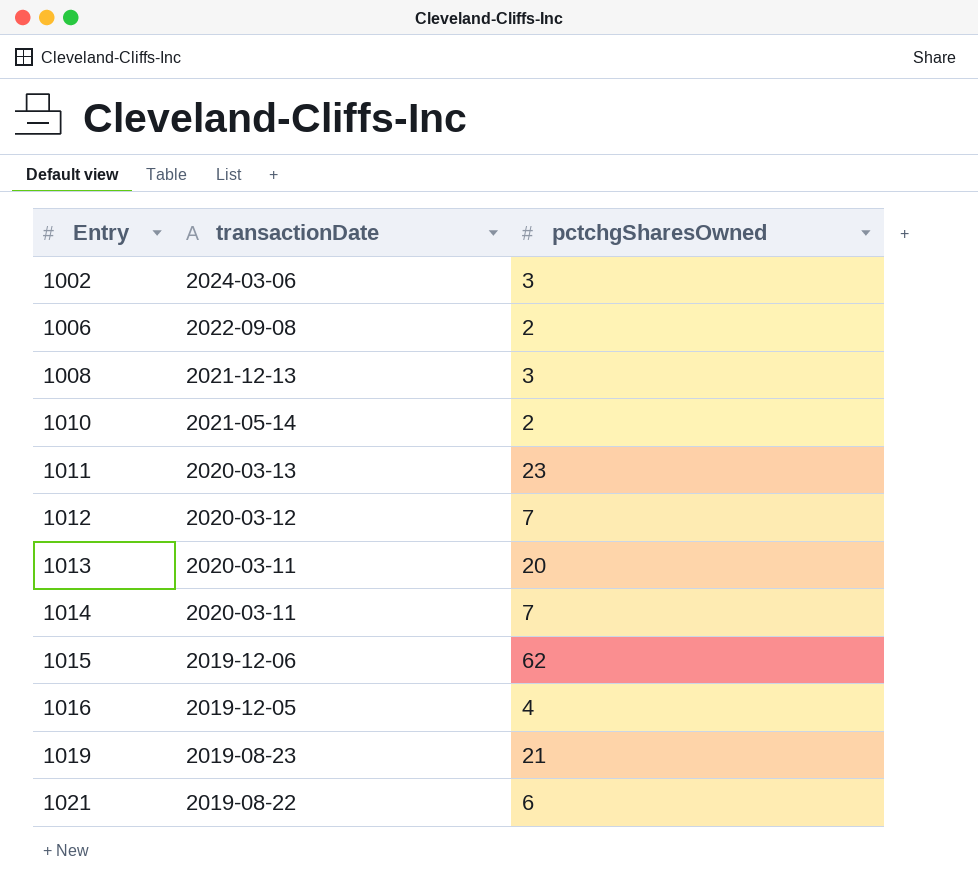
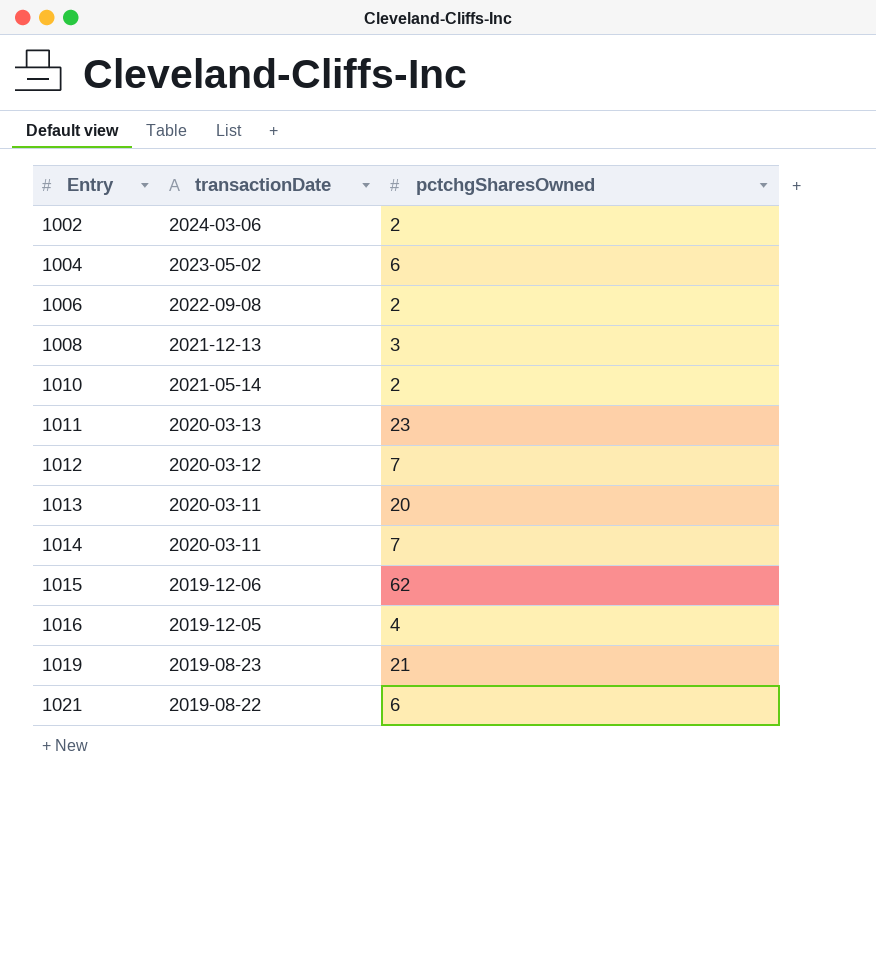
1002 | pctchgSharesOwned: 3 -> 2
row 1004: none -> 2023-05-02 | 6

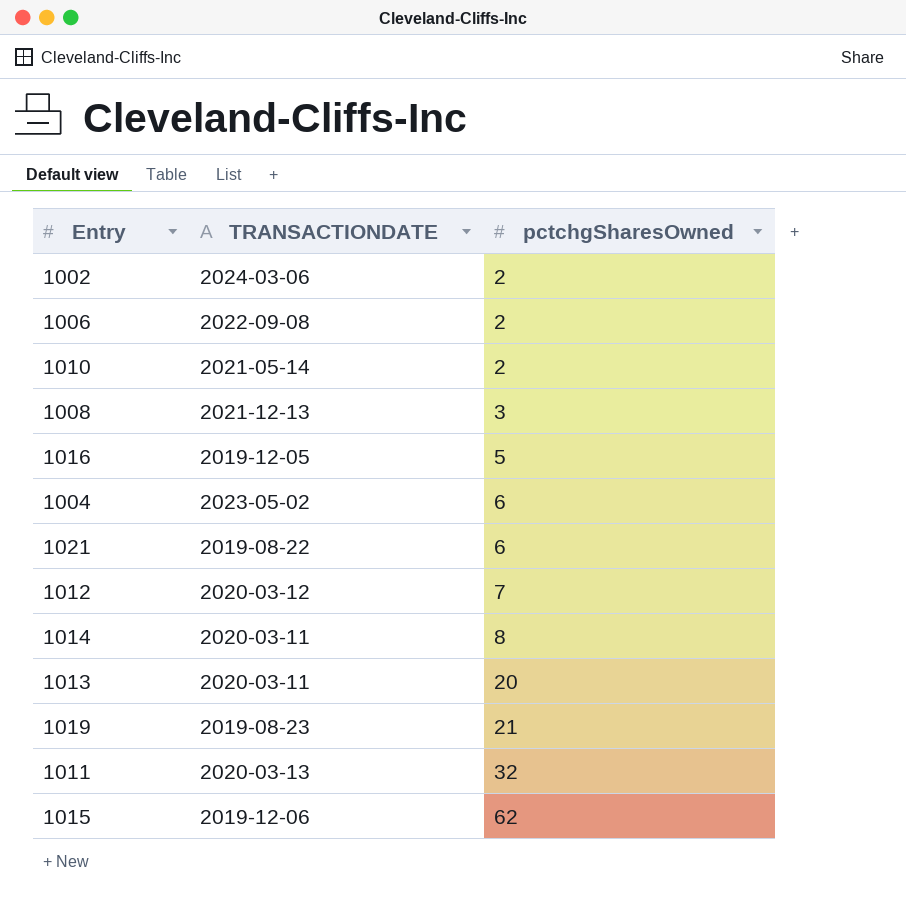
row order: Entry ascending -> pctchgSharesOwned ascending
column name: transactionDate -> TRANSACTIONDATE
1016 | pctchgSharesOwned: 4 -> 5
1014 | pctchgSharesOwned: 7 -> 8
1011 | pctchgSharesOwned: 23 -> 32

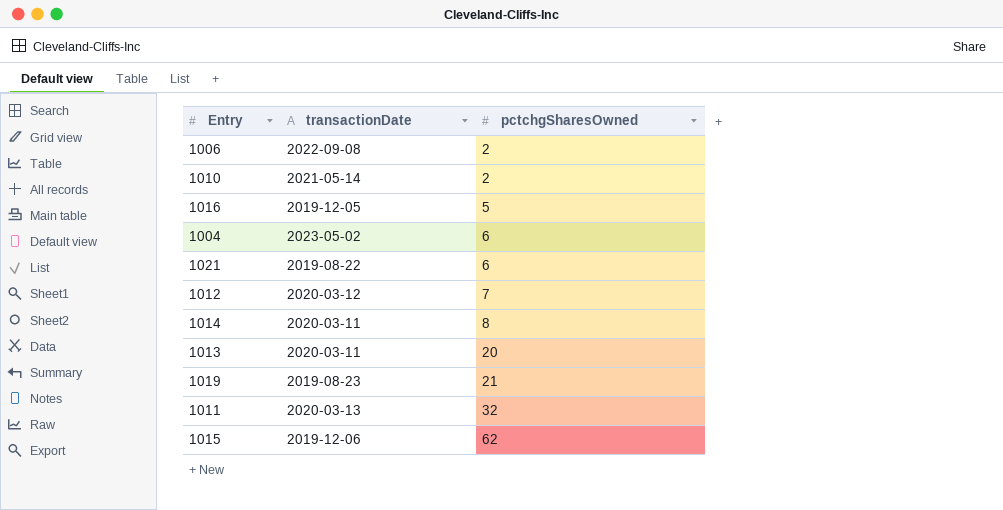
column name: TRANSACTIONDATE -> transactionDate
row 1002: 2024-03-06 | 2 -> none
row 1008: 2021-12-13 | 3 -> none

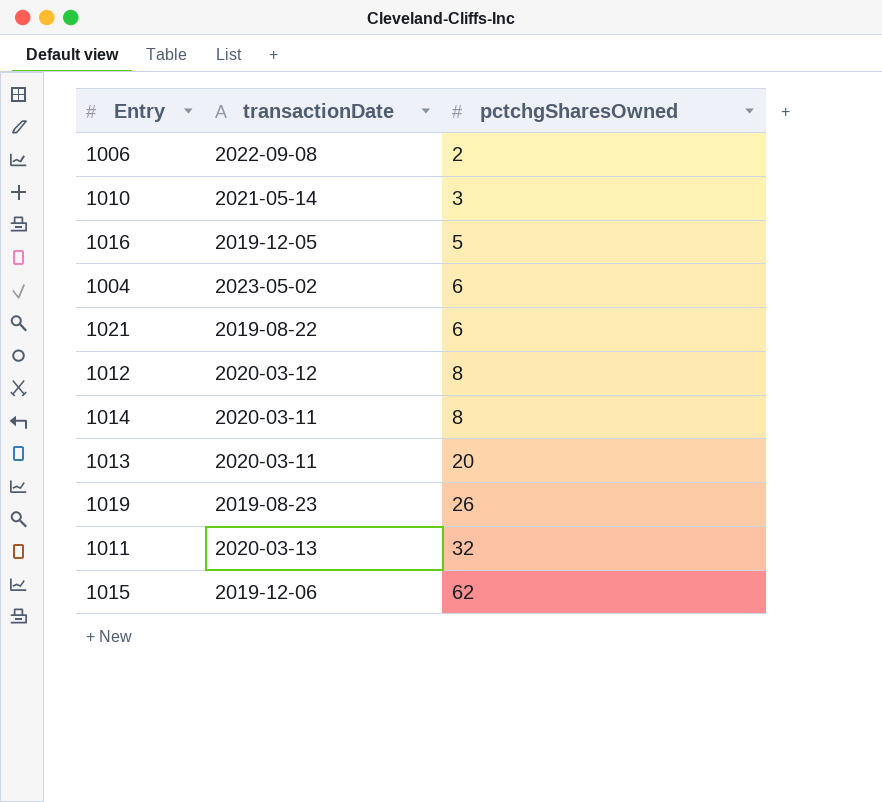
1010 | pctchgSharesOwned: 2 -> 3
1012 | pctchgSharesOwned: 7 -> 8
1019 | pctchgSharesOwned: 21 -> 26

